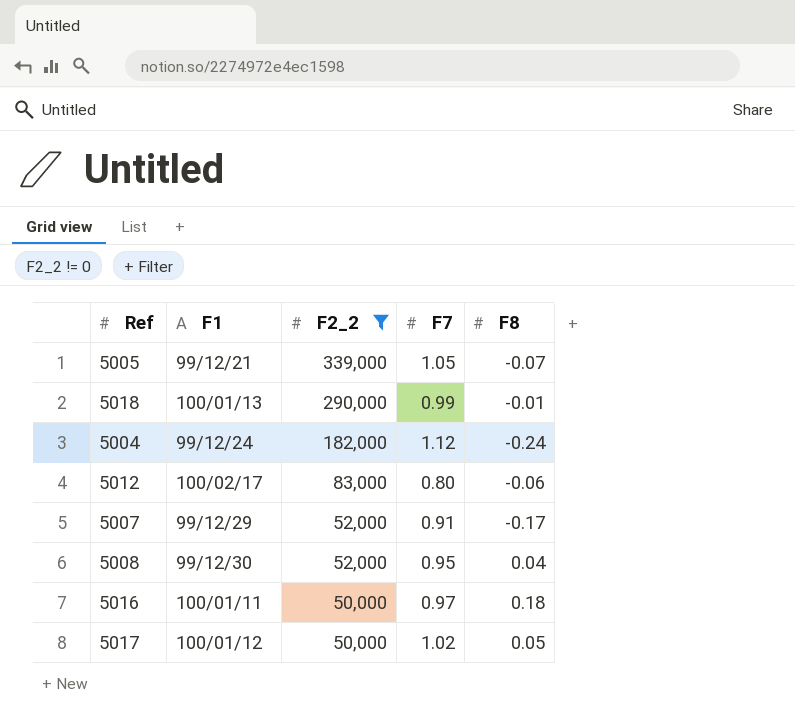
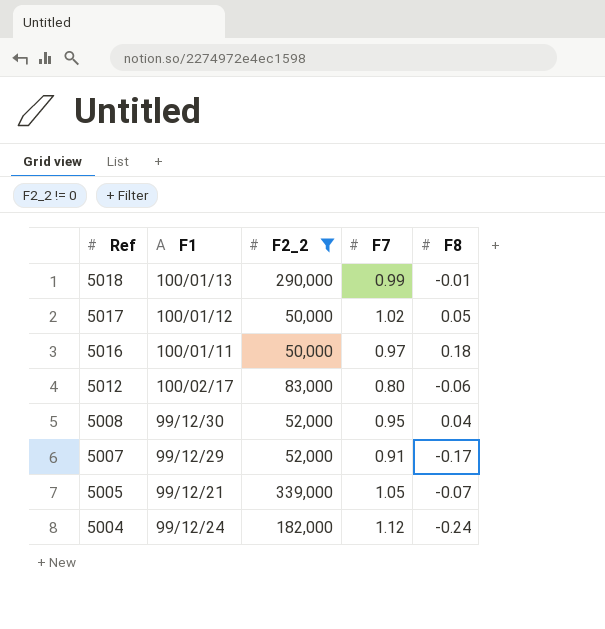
row order: F2_2 descending -> Ref descending

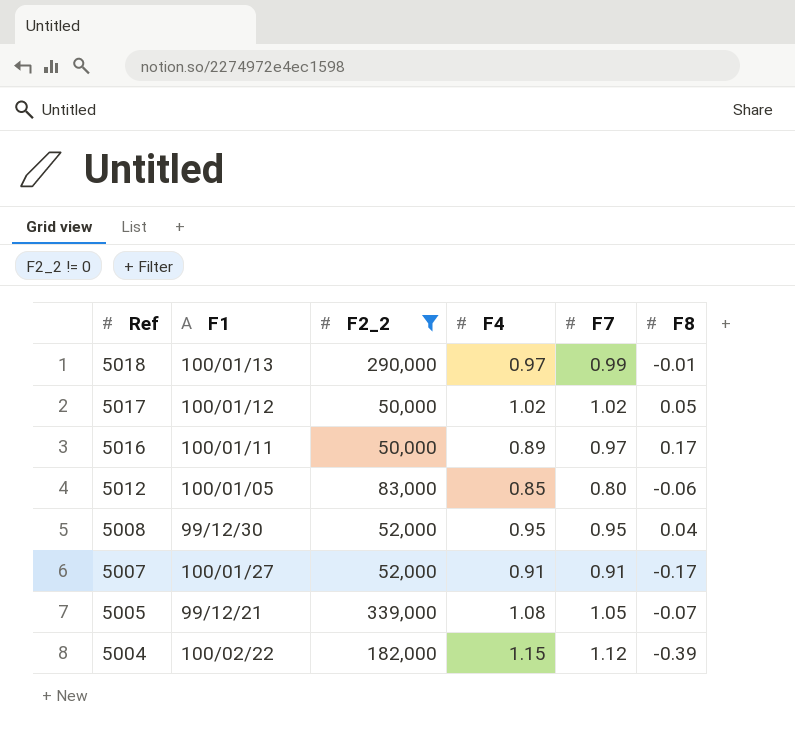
column F4 | position: none -> 4
5016 | F8: 0.18 -> 0.17
5012 | F1: 100/02/17 -> 100/01/05
5007 | F1: 99/12/29 -> 100/01/27
5004 | F1: 99/12/24 -> 100/02/22
5004 | F8: -0.24 -> -0.39

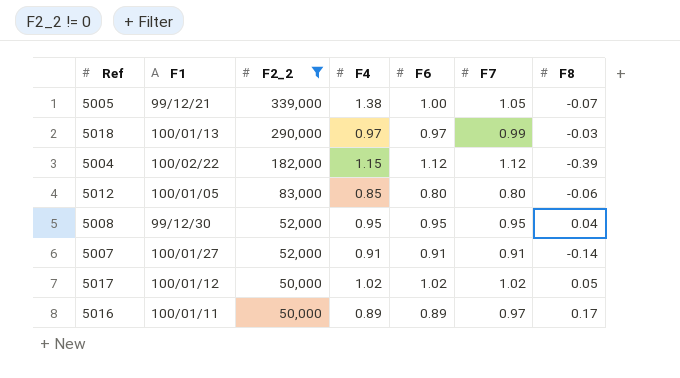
row order: Ref descending -> F2_2 descending
column F6 | position: none -> 5
5005 | F4: 1.08 -> 1.38
5018 | F8: -0.01 -> -0.03
5007 | F8: -0.17 -> -0.14

